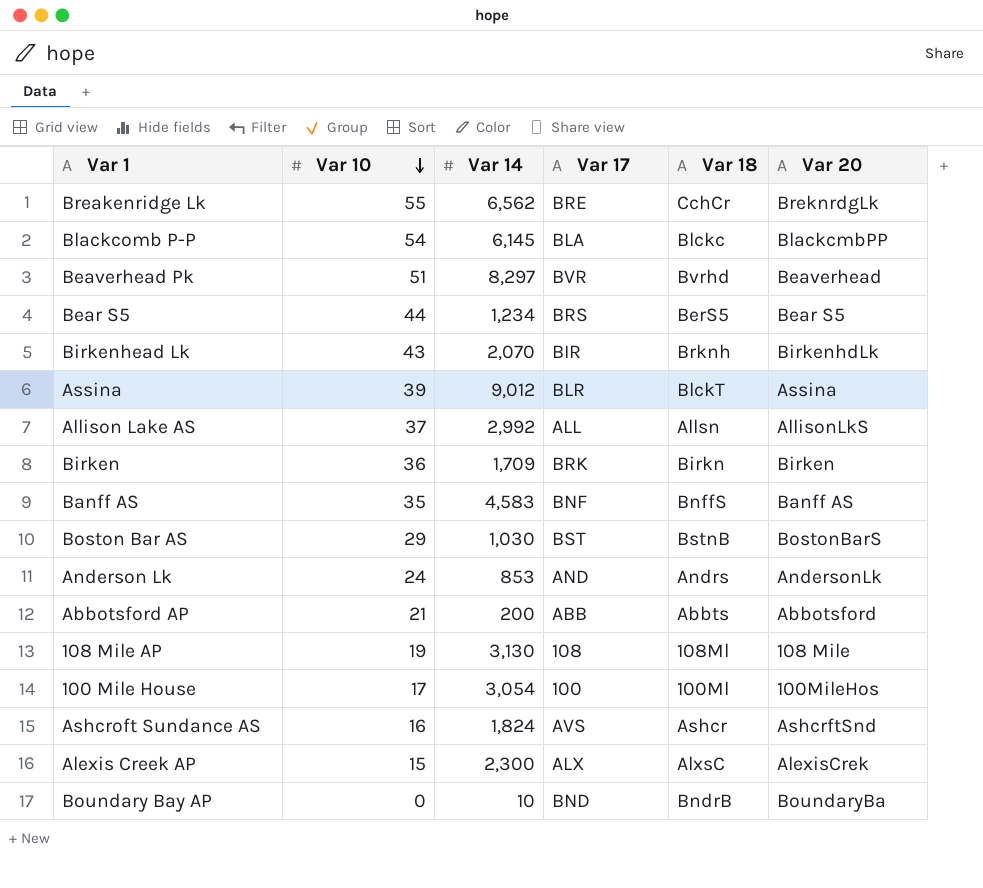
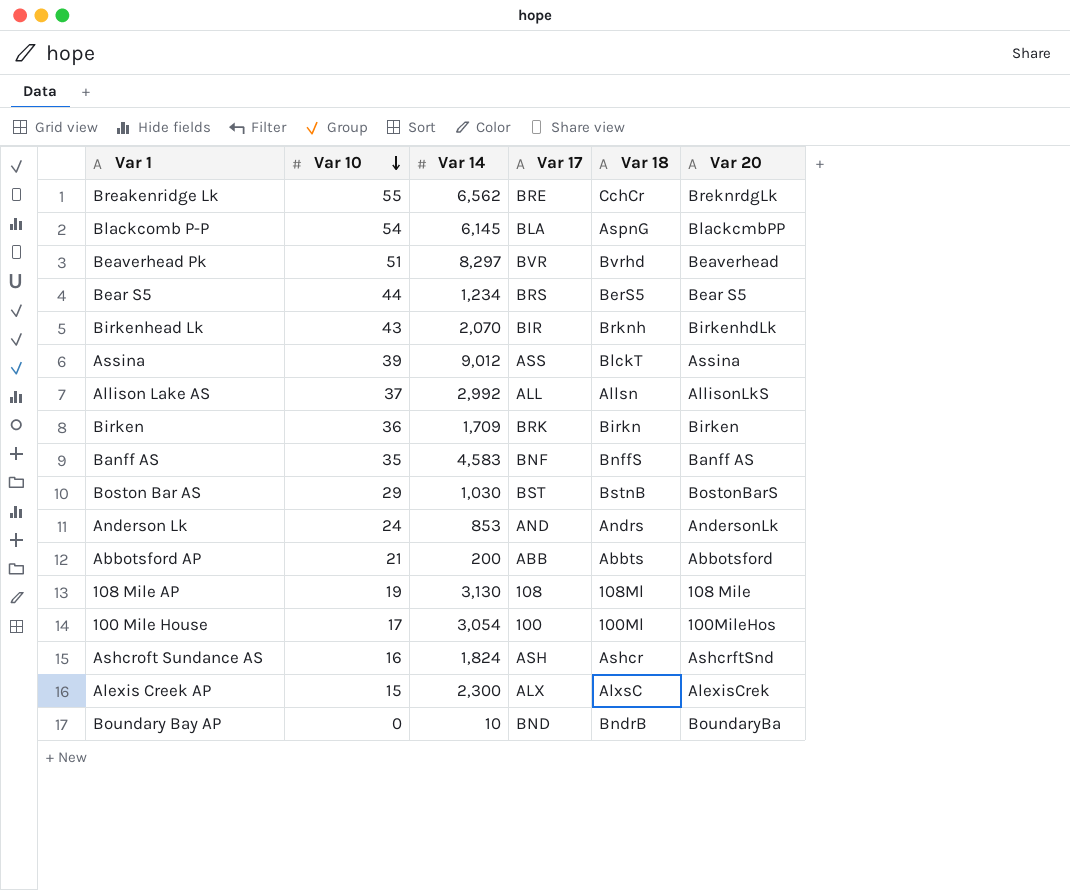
Blackcomb P-P | Var 18: Blckc -> AspnG
Assina | Var 17: BLR -> ASS
Ashcroft Sundance AS | Var 17: AVS -> ASH

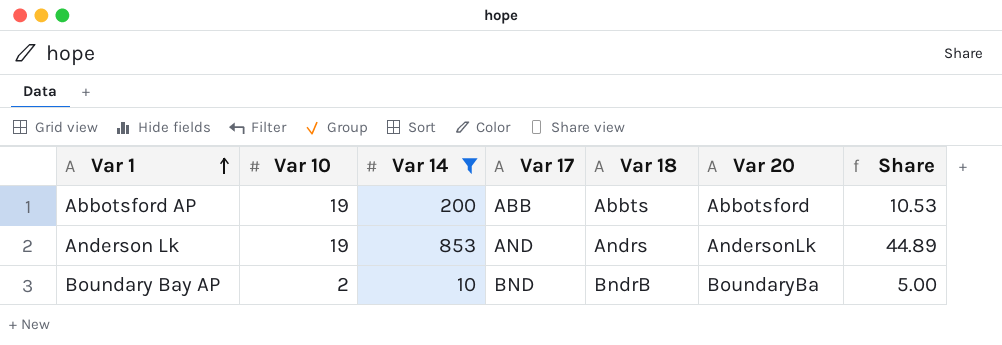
filter: none -> Var 14 <= 853
row order: Var 10 descending -> Var 1 ascending
column Share | formula: none -> [Var 14] / [Var 10]
Abbotsford AP | Var 10: 21 -> 19
Anderson Lk | Var 10: 24 -> 19
Boundary Bay AP | Var 10: 0 -> 2

